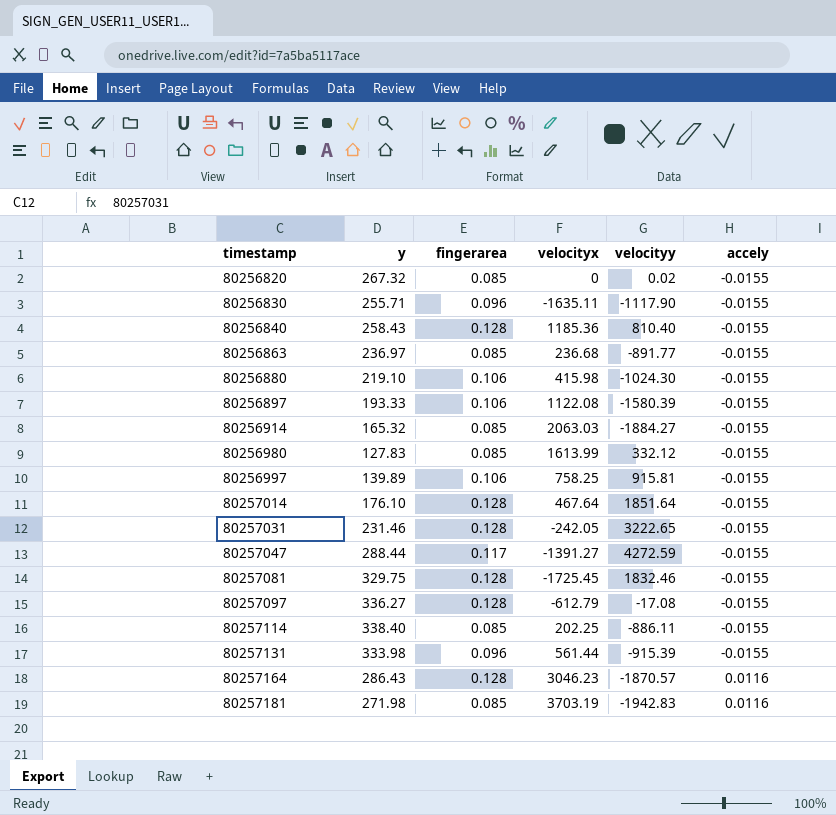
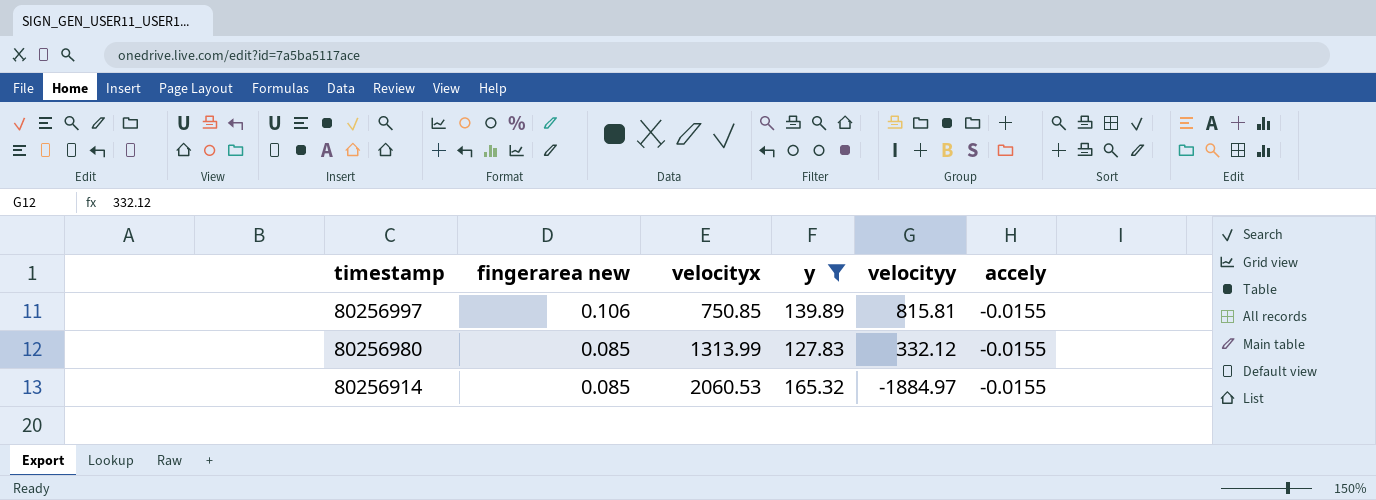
filter: none -> y <= 165.32
row order: timestamp ascending -> timestamp descending
column name: fingerarea -> fingerarea new
column y | position: 2 -> 4
80256997 | velocityx: 758.25 -> 750.85
80256997 | velocityy: 915.81 -> 815.81
80256980 | velocityx: 1613.99 -> 1313.99
80256914 | velocityx: 2063.03 -> 2060.53
80256914 | velocityy: -1884.27 -> -1884.97

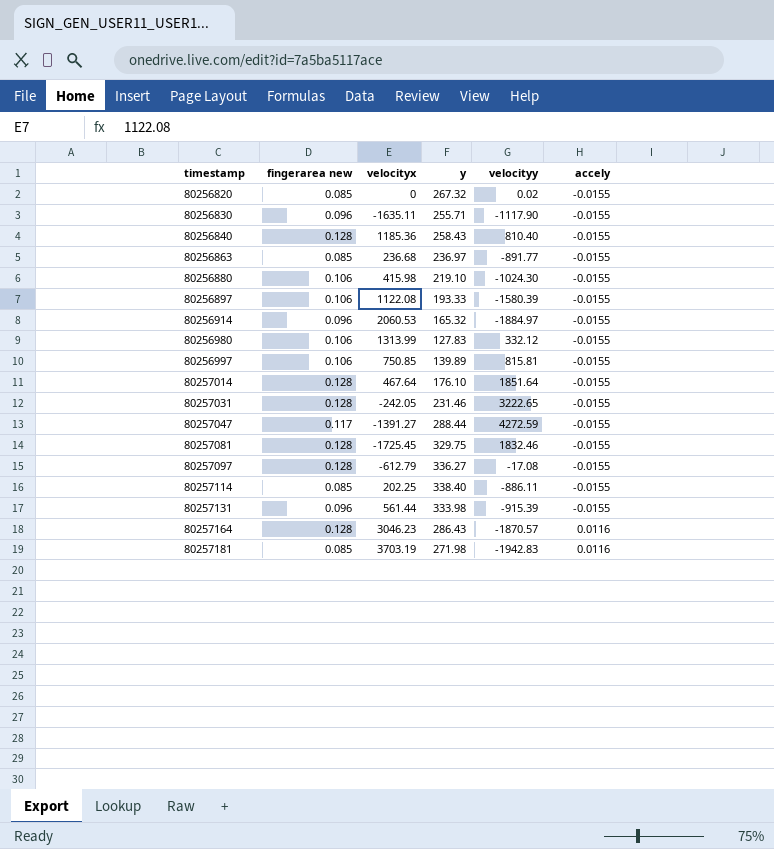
filter: y <= 165.32 -> none
row order: timestamp descending -> timestamp ascending
80256914 | fingerarea new: 0.085 -> 0.096
80256980 | fingerarea new: 0.085 -> 0.106

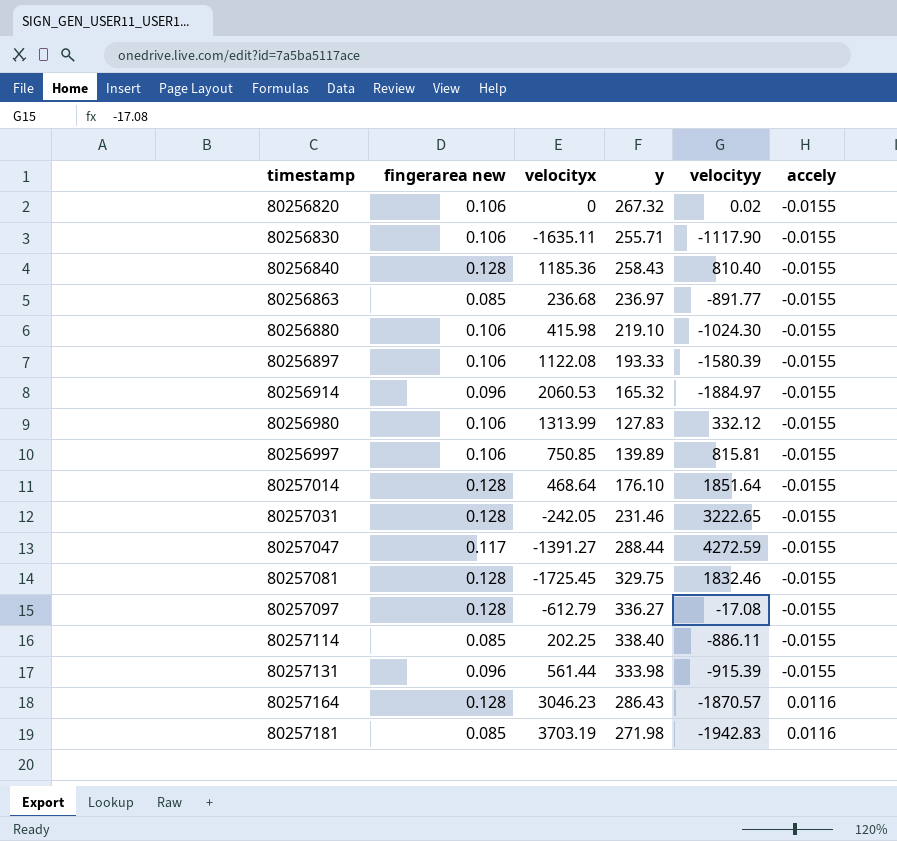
80256820 | fingerarea new: 0.085 -> 0.106
80256830 | fingerarea new: 0.096 -> 0.106
80257014 | velocityx: 467.64 -> 468.64

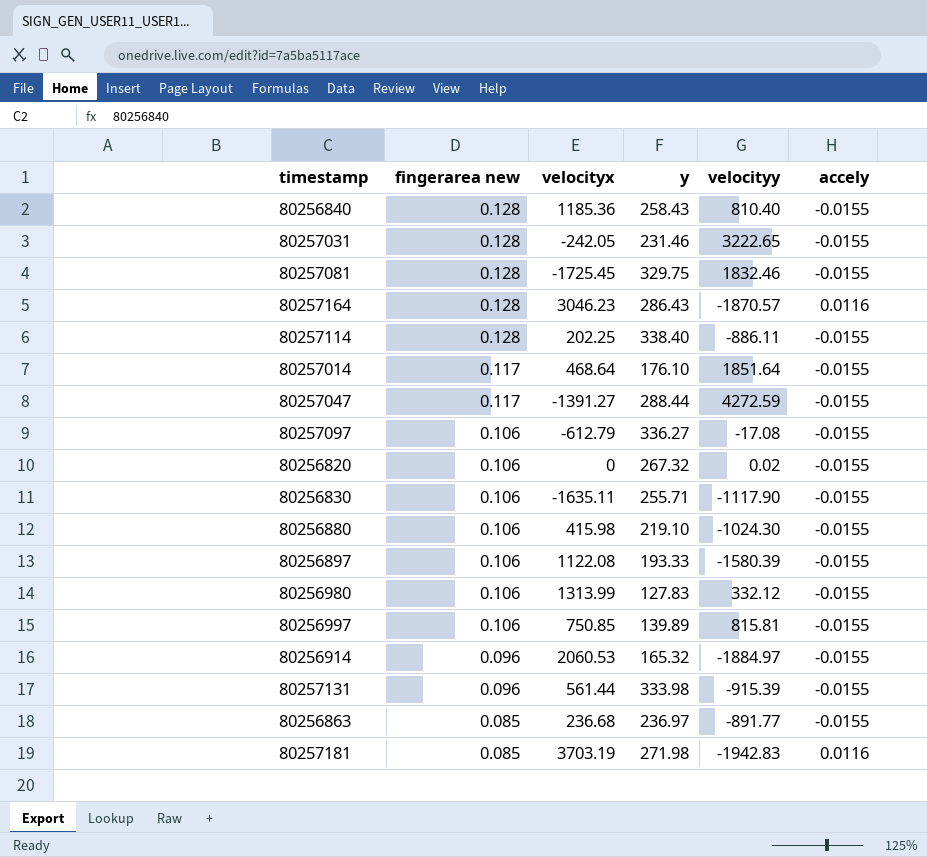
row order: timestamp ascending -> fingerarea new descending
80257114 | fingerarea new: 0.085 -> 0.128
80257014 | fingerarea new: 0.128 -> 0.117
80257097 | fingerarea new: 0.128 -> 0.106

